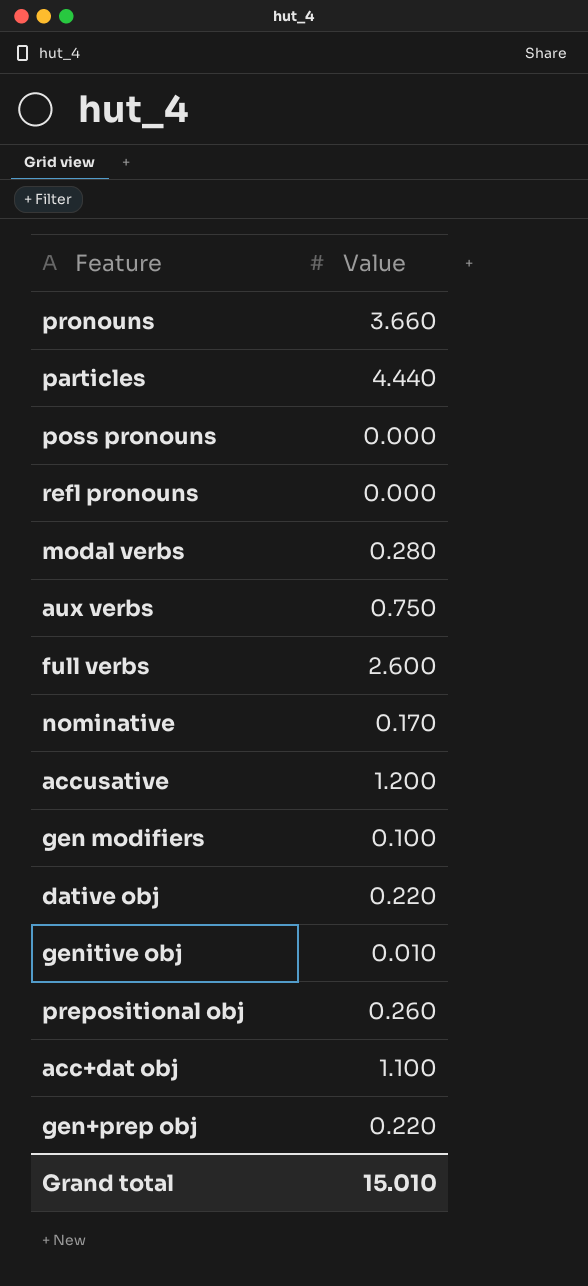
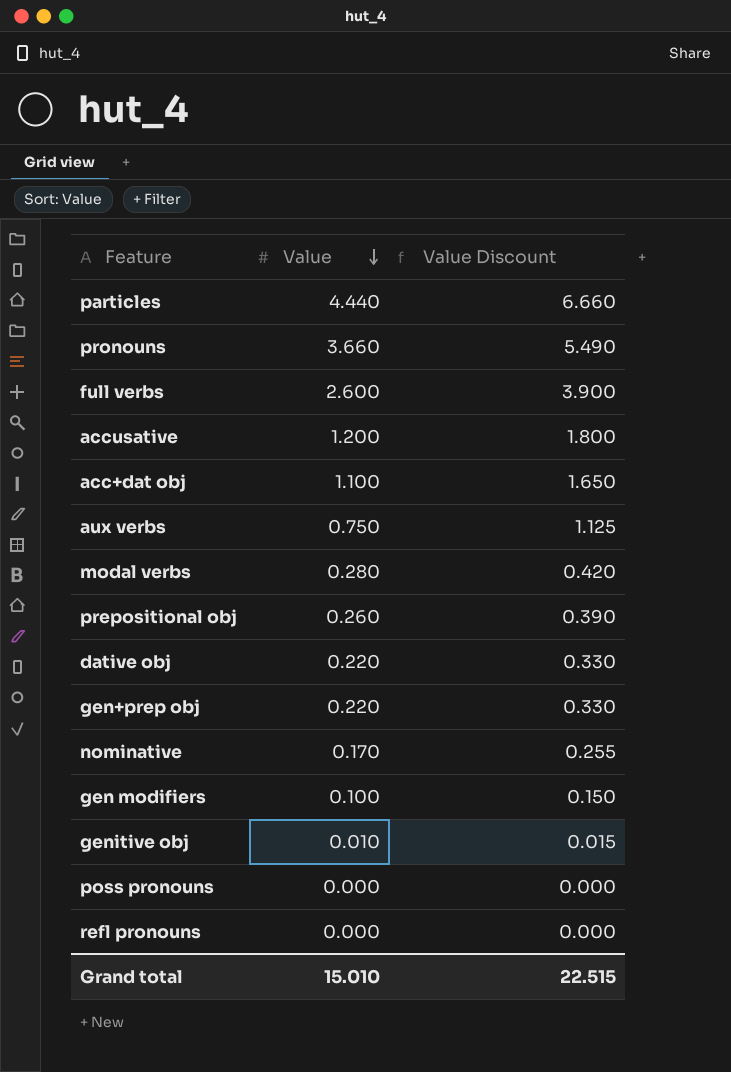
row order: none -> Value descending
column Value Discount | formula: none -> [Value] * 1.5

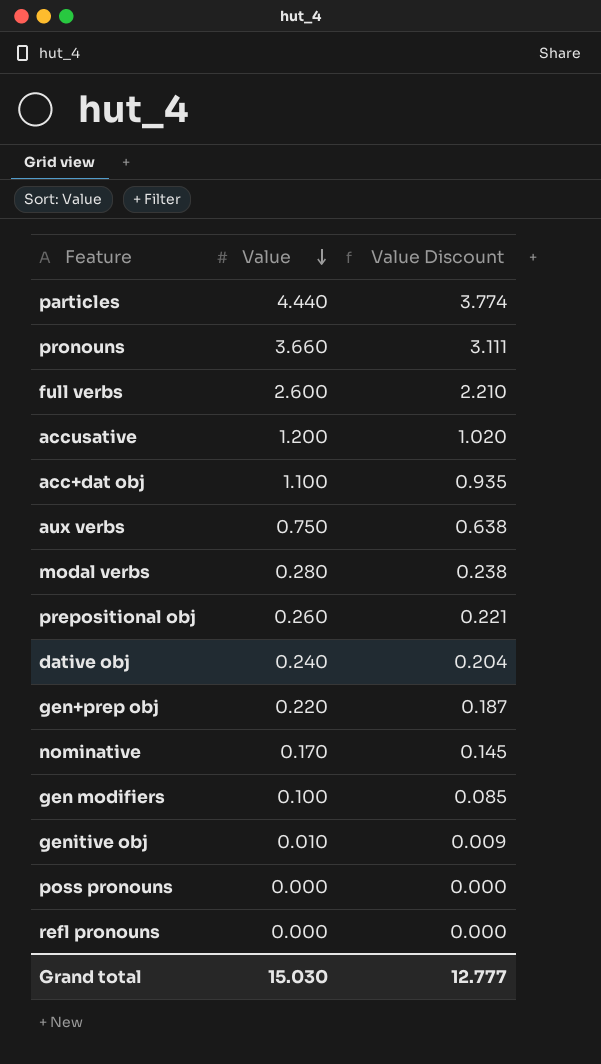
column Value Discount | formula: [Value] * 1.5 -> [Value] * 0.85
dative obj | Value: 0.220 -> 0.240
Grand total | Value: 15.010 -> 15.030
Grand total | Value Discount: 22.515 -> 12.777

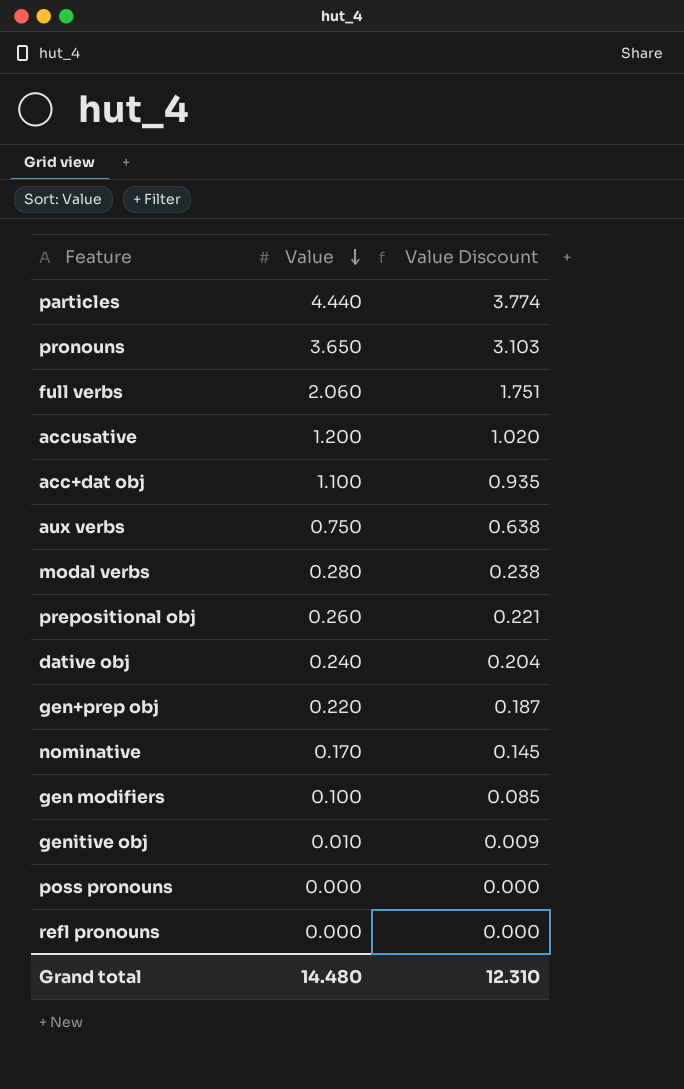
pronouns | Value: 3.660 -> 3.650
pronouns | Value Discount: 3.111 -> 3.103
full verbs | Value: 2.600 -> 2.060
full verbs | Value Discount: 2.210 -> 1.751
Grand total | Value: 15.030 -> 14.480
Grand total | Value Discount: 12.777 -> 12.310

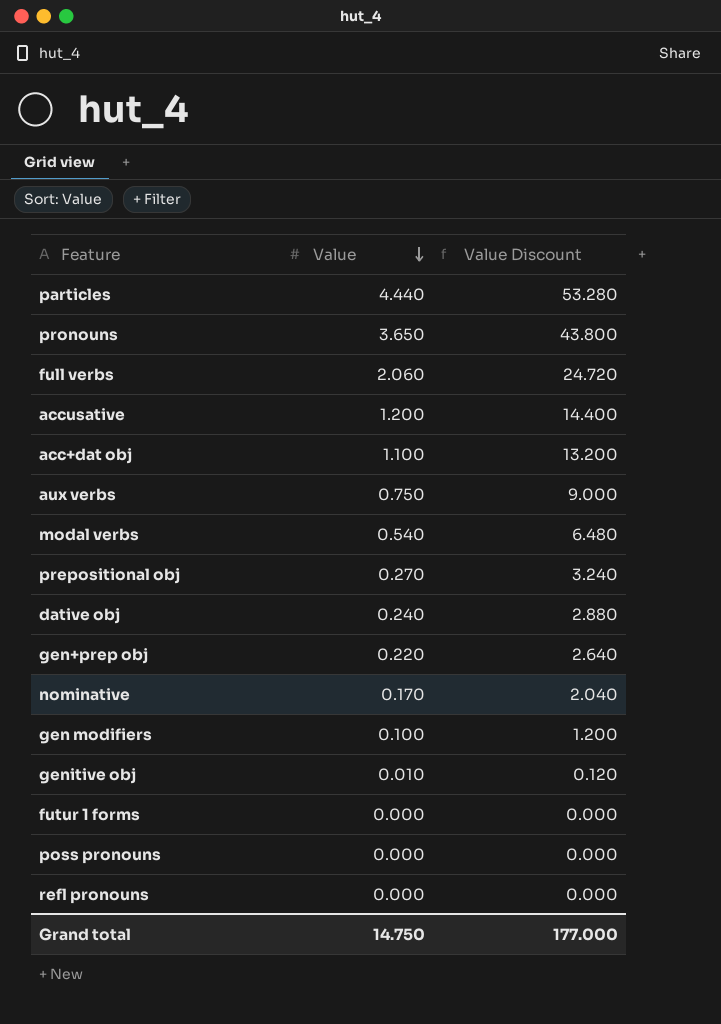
column Value Discount | formula: [Value] * 0.85 -> [Value] * 12
modal verbs | Value: 0.280 -> 0.540
prepositional obj | Value: 0.260 -> 0.270
row futur 1 forms: none -> 0.000 | 0.000
Grand total | Value: 14.480 -> 14.750
Grand total | Value Discount: 12.310 -> 177.000

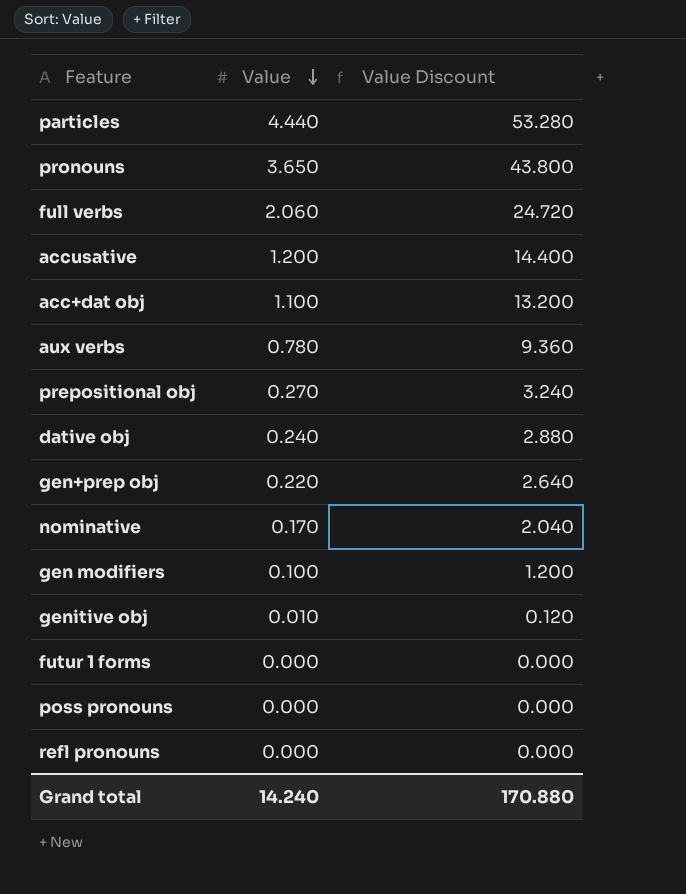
row modal verbs: 0.540 | 6.480 -> none
aux verbs | Value: 0.750 -> 0.780
aux verbs | Value Discount: 9.000 -> 9.360
Grand total | Value: 14.750 -> 14.240
Grand total | Value Discount: 177.000 -> 170.880

